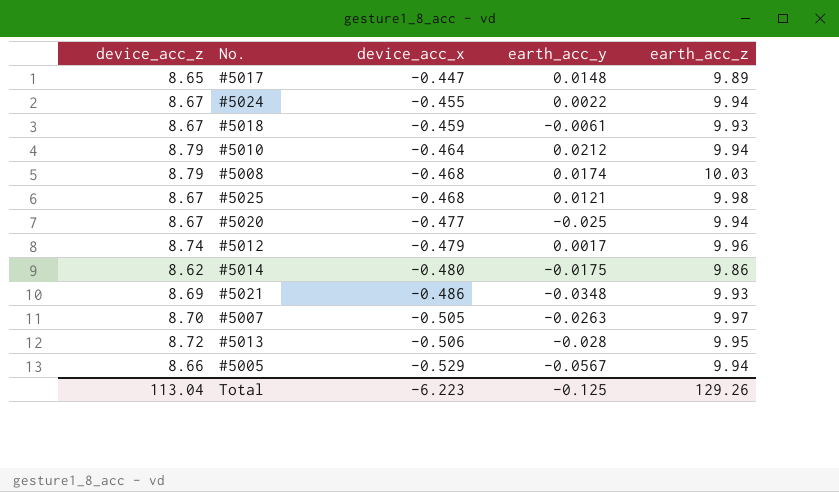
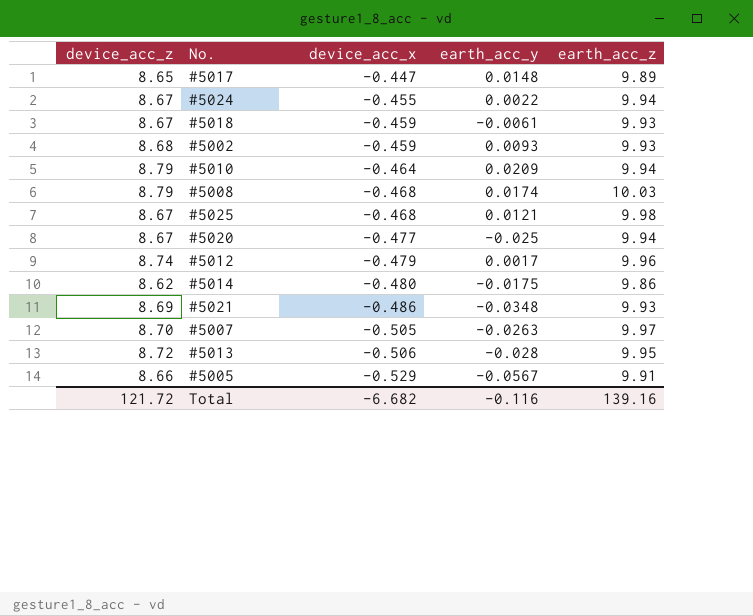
row #5002: none -> 8.68 | -0.459 | 0.0093 | 9.93
#5010 | earth_acc_y: 0.0212 -> 0.0209
#5005 | earth_acc_z: 9.94 -> 9.91
Total | device_acc_z: 113.04 -> 121.72
Total | device_acc_x: -6.223 -> -6.682
Total | earth_acc_y: -0.125 -> -0.116
Total | earth_acc_z: 129.26 -> 139.16

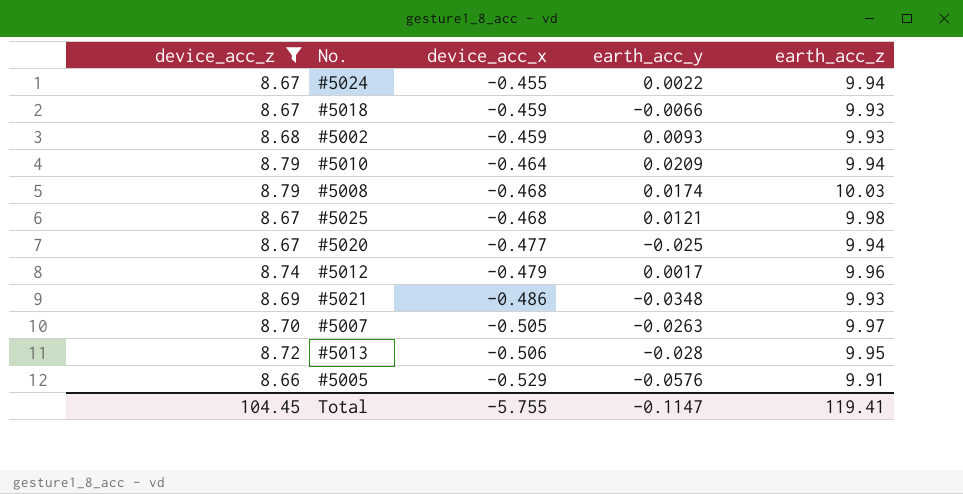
filter: none -> device_acc_z >= 8.66
#5018 | earth_acc_y: -0.0061 -> -0.0066
#5005 | earth_acc_y: -0.0567 -> -0.0576
Total | device_acc_z: 121.72 -> 104.45
Total | device_acc_x: -6.682 -> -5.755
Total | earth_acc_y: -0.116 -> -0.1147
Total | earth_acc_z: 139.16 -> 119.41

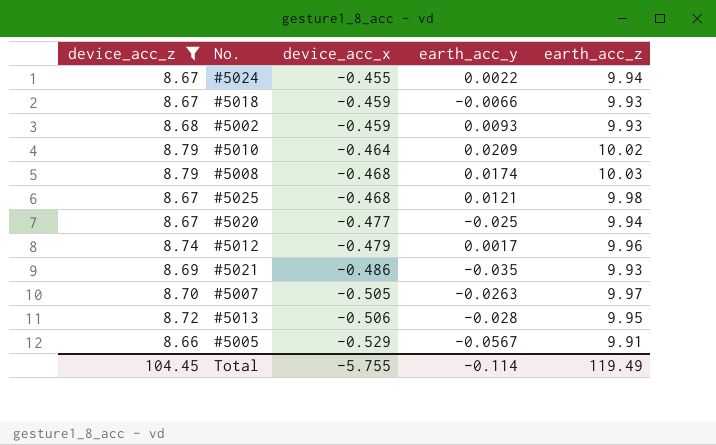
#5010 | earth_acc_z: 9.94 -> 10.02
#5021 | earth_acc_y: -0.0348 -> -0.035
#5005 | earth_acc_y: -0.0576 -> -0.0567
Total | earth_acc_y: -0.1147 -> -0.114
Total | earth_acc_z: 119.41 -> 119.49

